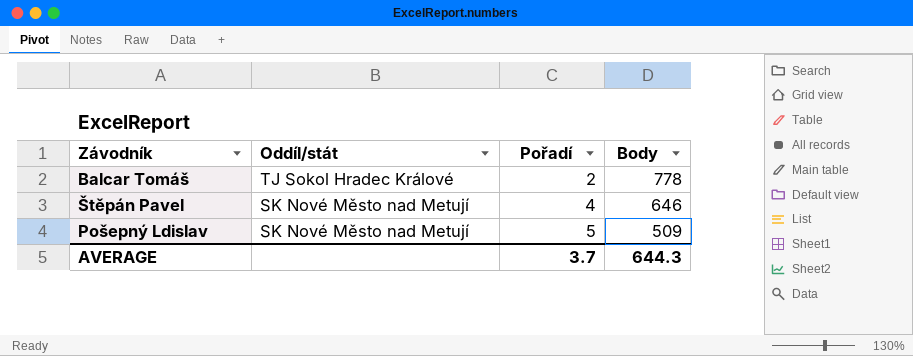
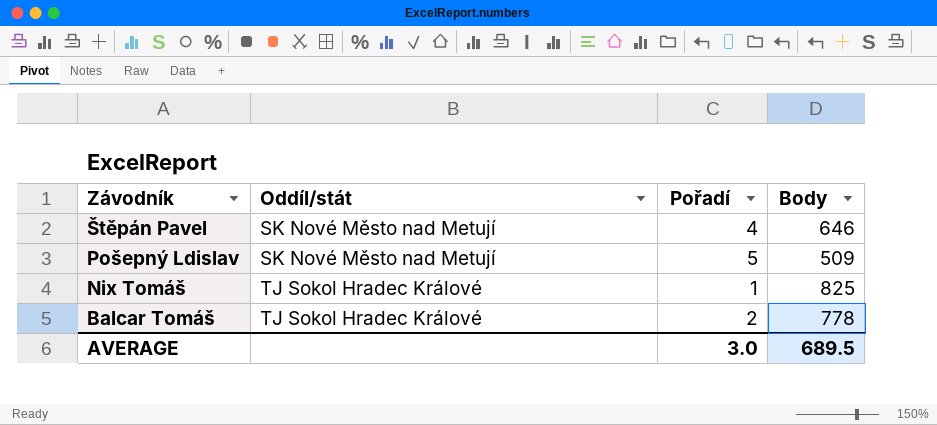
row order: Oddíl/stát descending -> Závodník descending
row Nix Tomáš: none -> TJ Sokol Hradec Králové | 1 | 825
AVERAGE | Pořadí: 3.7 -> 3.0
AVERAGE | Body: 644.3 -> 689.5

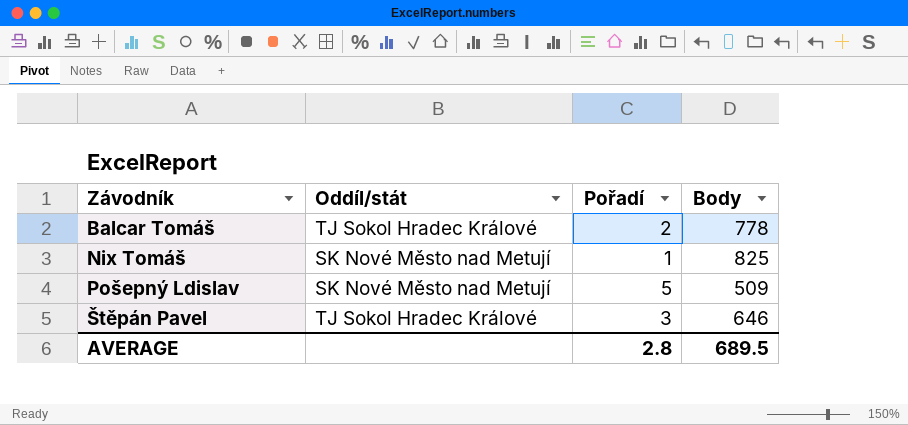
row order: Závodník descending -> Závodník ascending
Nix Tomáš | Oddíl/stát: TJ Sokol Hradec Králové -> SK Nové Město nad Metují
Štěpán Pavel | Oddíl/stát: SK Nové Město nad Metují -> TJ Sokol Hradec Králové
Štěpán Pavel | Pořadí: 4 -> 3
AVERAGE | Pořadí: 3.0 -> 2.8

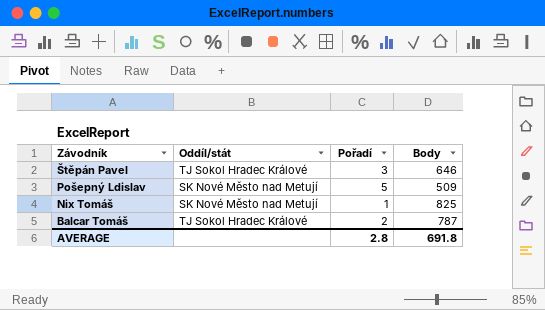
row order: Závodník ascending -> Závodník descending
Balcar Tomáš | Body: 778 -> 787
AVERAGE | Body: 689.5 -> 691.8

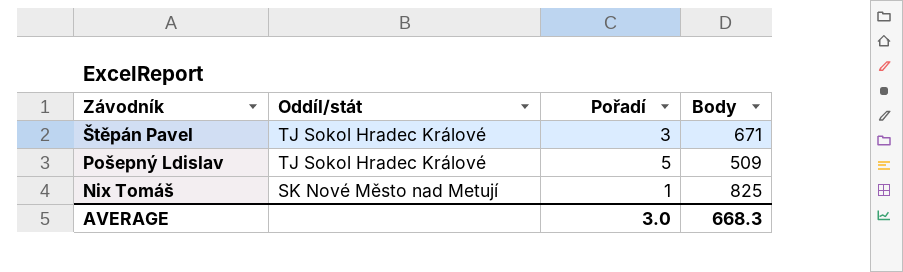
row Balcar Tomáš: TJ Sokol Hradec Králové | 2 | 787 -> none
Štěpán Pavel | Body: 646 -> 671
Pošepný Ldislav | Oddíl/stát: SK Nové Město nad Metují -> TJ Sokol Hradec Králové
AVERAGE | Pořadí: 2.8 -> 3.0
AVERAGE | Body: 691.8 -> 668.3

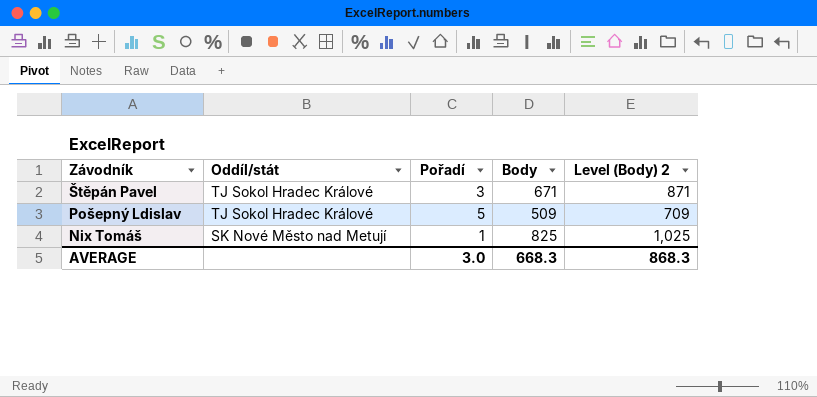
column Level (Body) 2 | formula: none -> [Body] + 200

